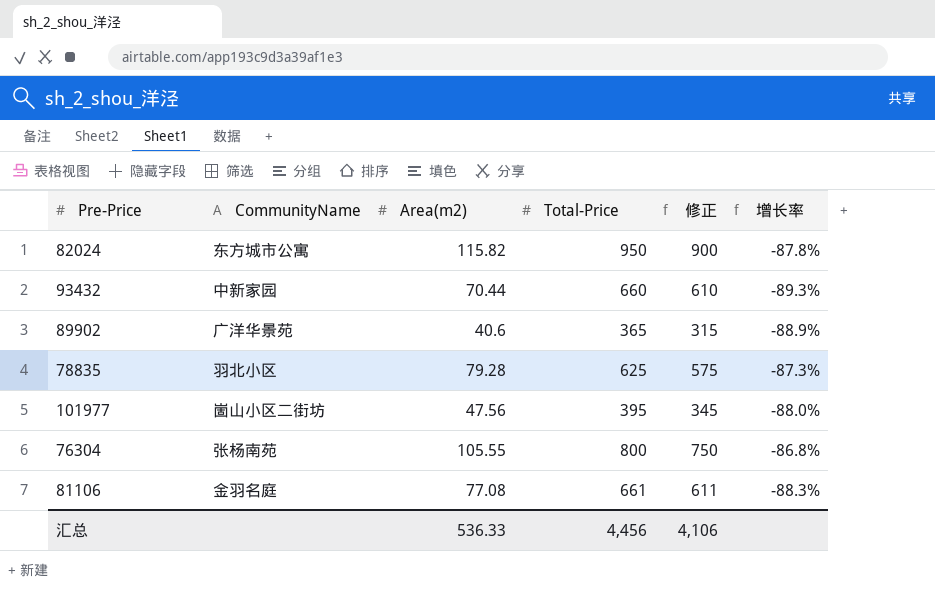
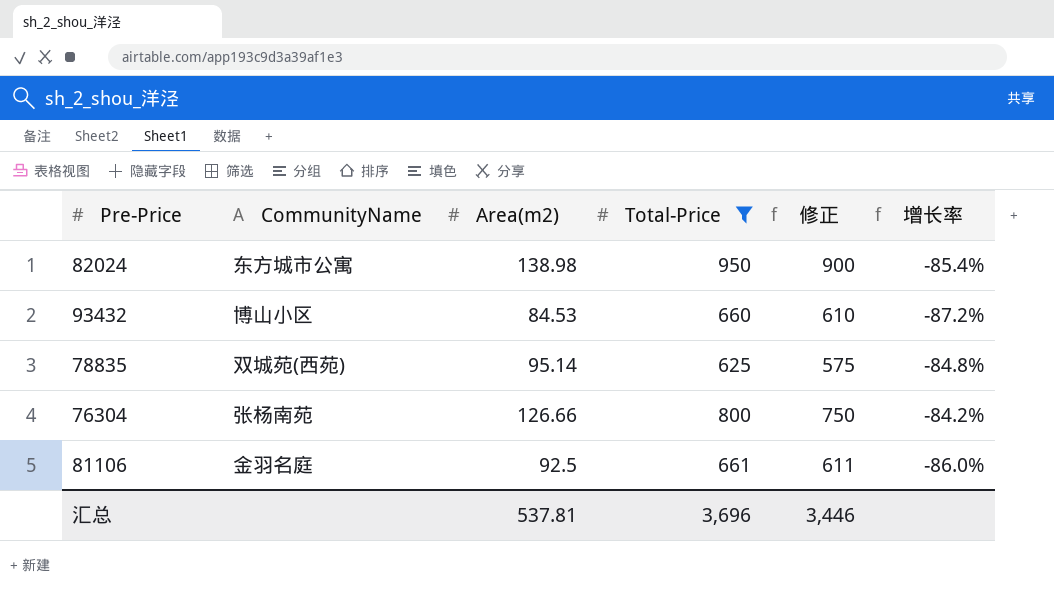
filter: none -> Total-Price >= 625
82024 | Area(m2): 115.82 -> 138.98
82024 | 增长率: -87.8% -> -85.4%
93432 | CommunityName: 中新家园 -> 博山小区
93432 | Area(m2): 70.44 -> 84.53
93432 | 增长率: -89.3% -> -87.2%
78835 | CommunityName: 羽北小区 -> 双城苑(西苑)
78835 | Area(m2): 79.28 -> 95.14
78835 | 增长率: -87.3% -> -84.8%
76304 | Area(m2): 105.55 -> 126.66
76304 | 增长率: -86.8% -> -84.2%
81106 | Area(m2): 77.08 -> 92.5
81106 | 增长率: -88.3% -> -86.0%
汇总 | Area(m2): 536.33 -> 537.81
汇总 | Total-Price: 4,456 -> 3,696
汇总 | 修正: 4,106 -> 3,446

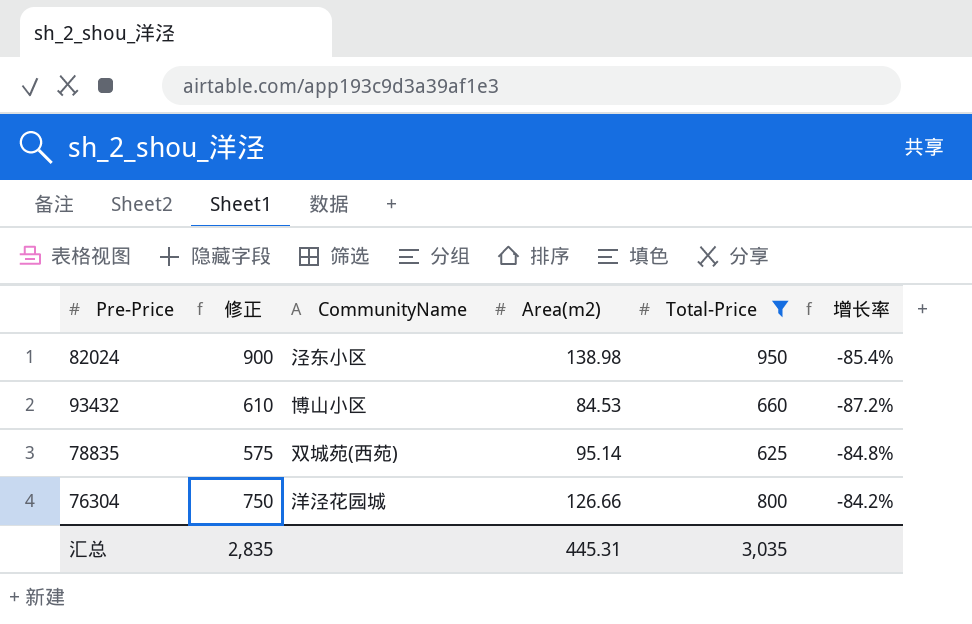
column 修正 | position: 5 -> 2
row 81106: 金羽名庭 | 92.5 | 661 | 611 | -86.0% -> none
82024 | CommunityName: 东方城市公寓 -> 泾东小区
76304 | CommunityName: 张杨南苑 -> 洋泾花园城
汇总 | 修正: 3,446 -> 2,835
汇总 | Area(m2): 537.81 -> 445.31
汇总 | Total-Price: 3,696 -> 3,035

